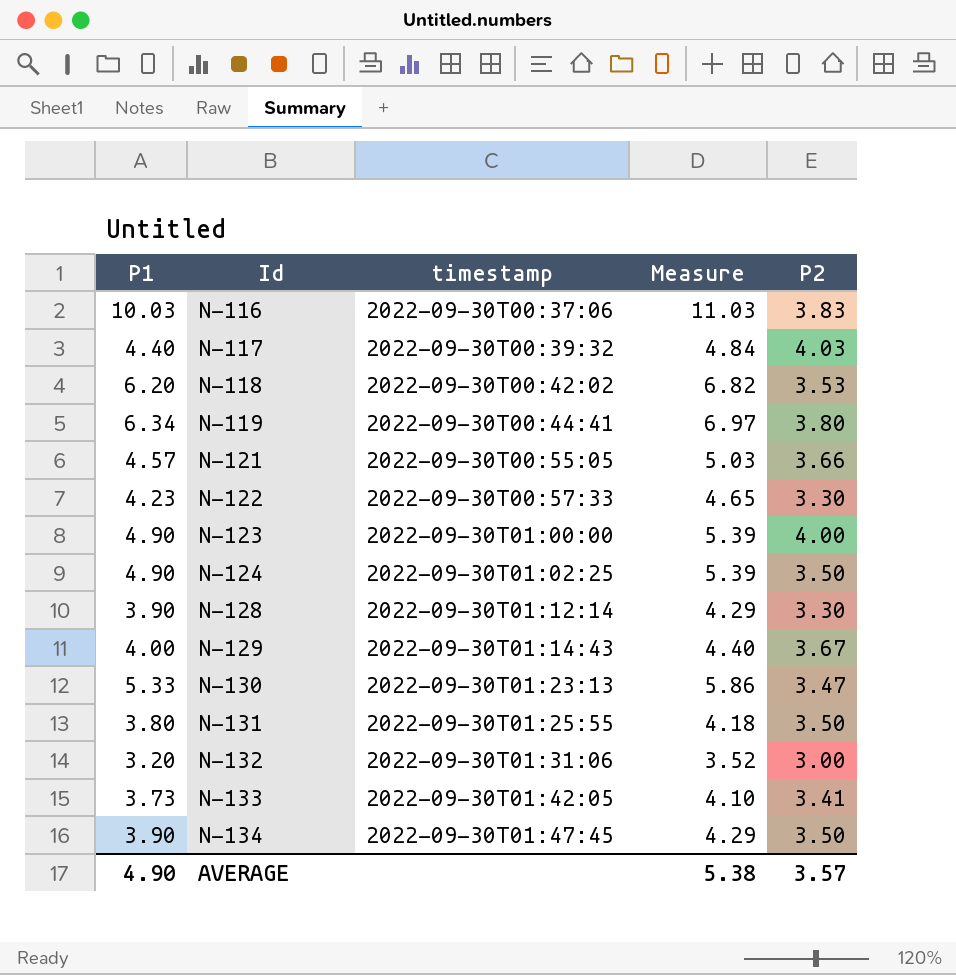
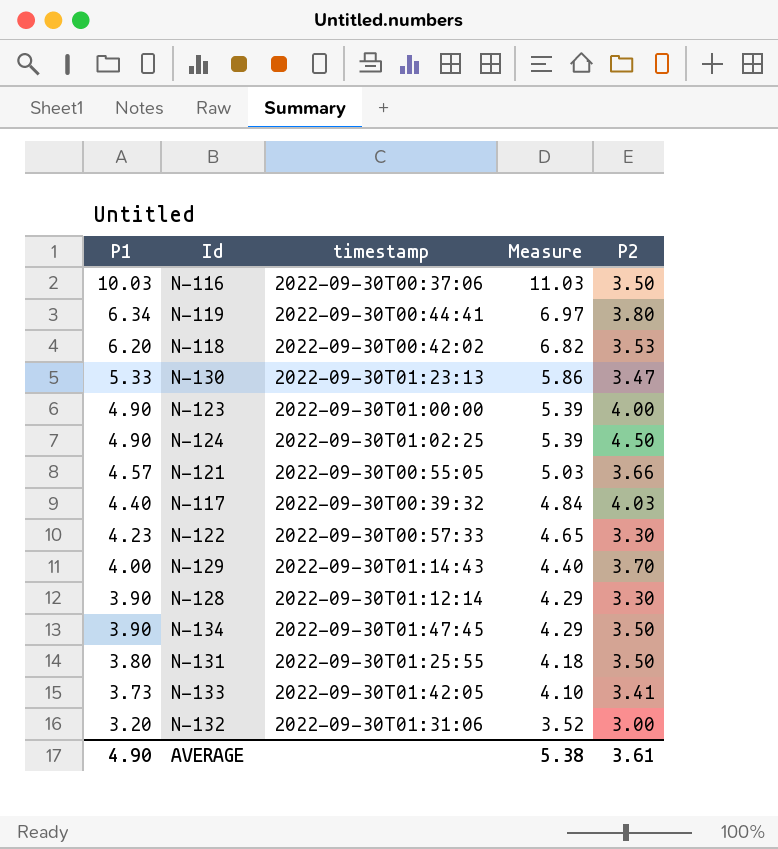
row order: Id ascending -> P1 descending
N-116 | P2: 3.83 -> 3.50
N-124 | P2: 3.50 -> 4.50
N-129 | P2: 3.67 -> 3.70
AVERAGE | P2: 3.57 -> 3.61

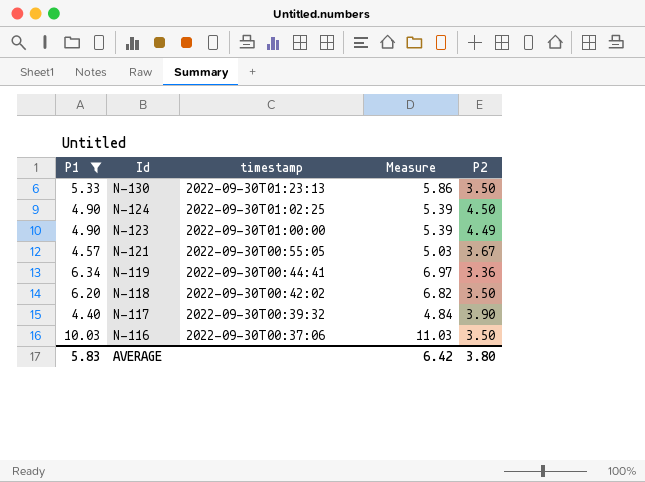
filter: none -> P1 >= 4.40
row order: P1 descending -> Id descending
N-130 | P2: 3.47 -> 3.50
N-123 | P2: 4.00 -> 4.49
N-121 | P2: 3.66 -> 3.67
N-119 | P2: 3.80 -> 3.36
N-118 | P2: 3.53 -> 3.50
N-117 | P2: 4.03 -> 3.90
AVERAGE | P1: 4.90 -> 5.83
AVERAGE | Measure: 5.38 -> 6.42
AVERAGE | P2: 3.61 -> 3.80

